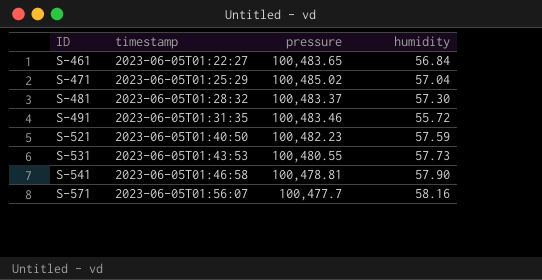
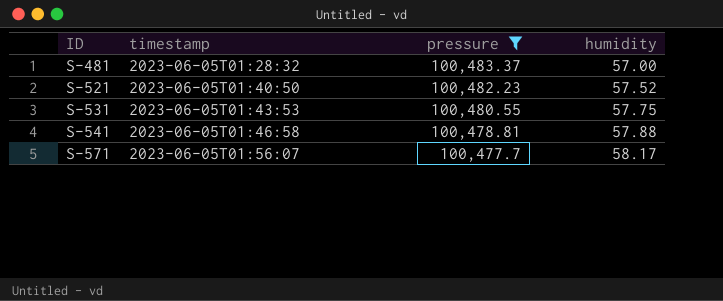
filter: none -> pressure <= 100,483.37
S-481 | humidity: 57.30 -> 57.00
S-521 | humidity: 57.59 -> 57.52
S-531 | humidity: 57.73 -> 57.75
S-541 | humidity: 57.90 -> 57.88
S-571 | humidity: 58.16 -> 58.17

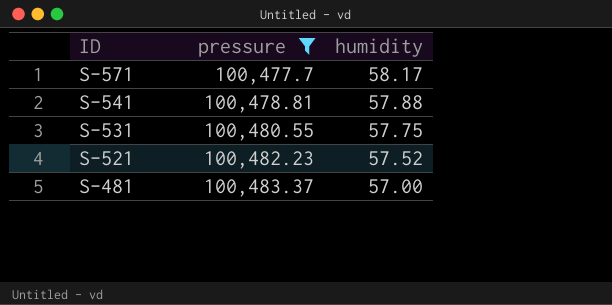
row order: ID ascending -> ID descending
column timestamp | position: 2 -> none

